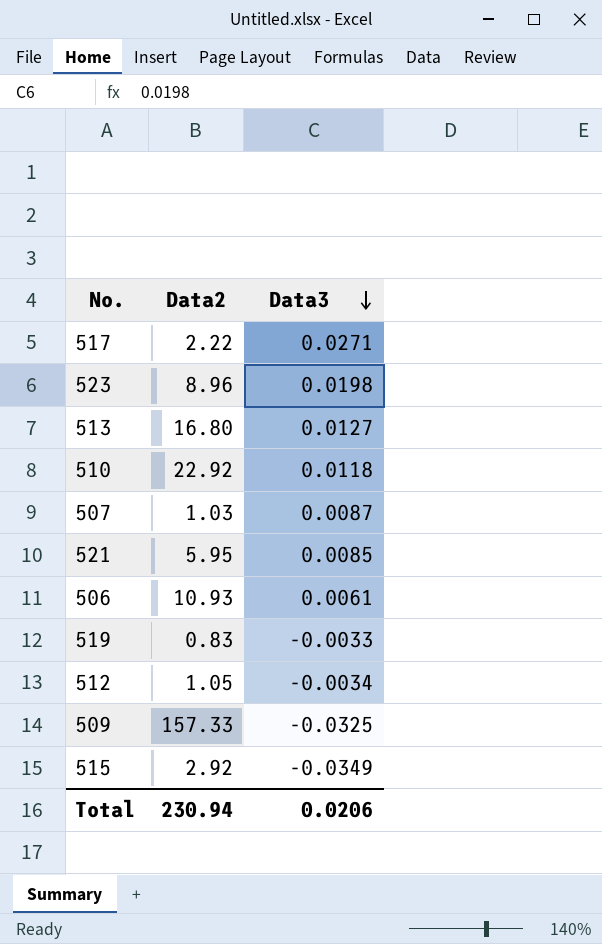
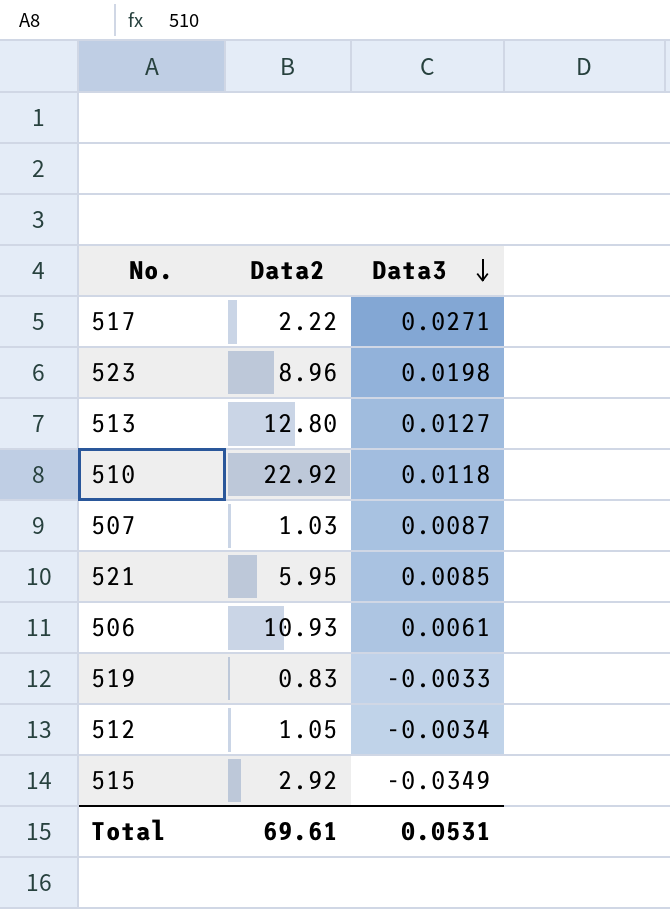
row 509: 157.33 | -0.0325 -> none
513 | Data2: 16.80 -> 12.80
Total | Data2: 230.94 -> 69.61
Total | Data3: 0.0206 -> 0.0531

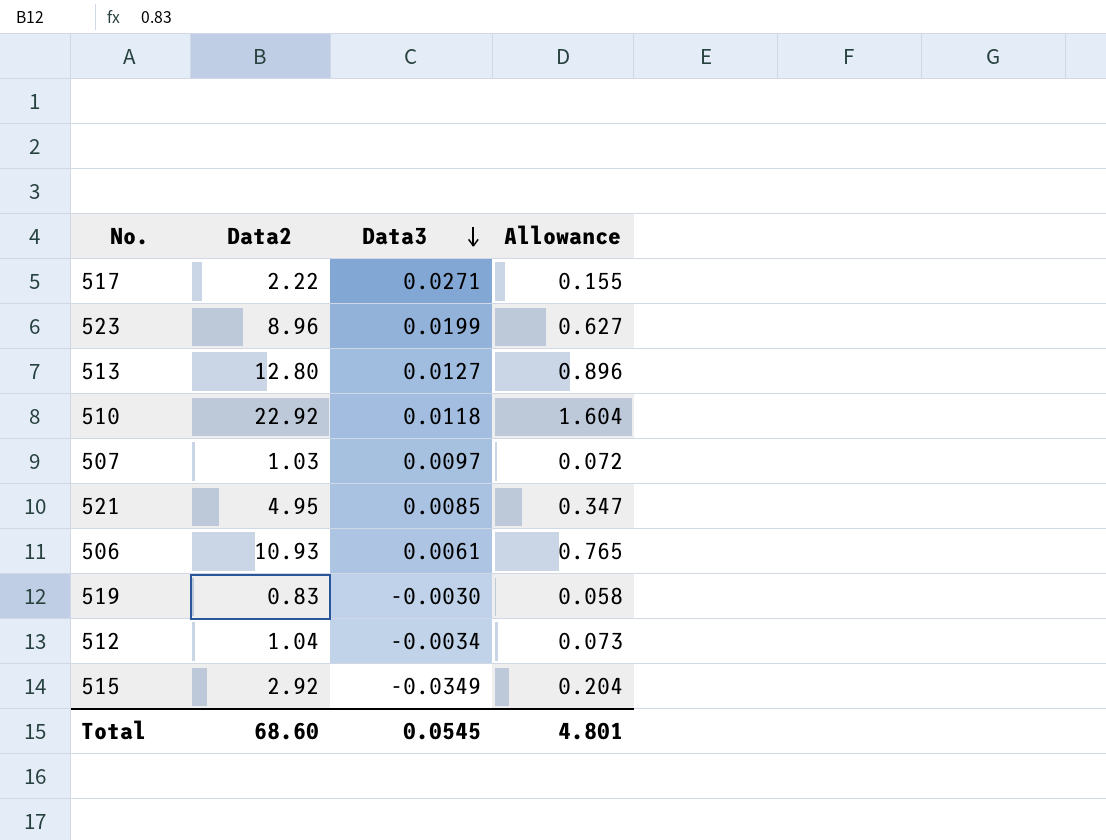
column Allowance | formula: none -> [Data2] * 0.07
523 | Data3: 0.0198 -> 0.0199
507 | Data3: 0.0087 -> 0.0097
521 | Data2: 5.95 -> 4.95
519 | Data3: -0.0033 -> -0.0030
512 | Data2: 1.05 -> 1.04
Total | Data2: 69.61 -> 68.60
Total | Data3: 0.0531 -> 0.0545

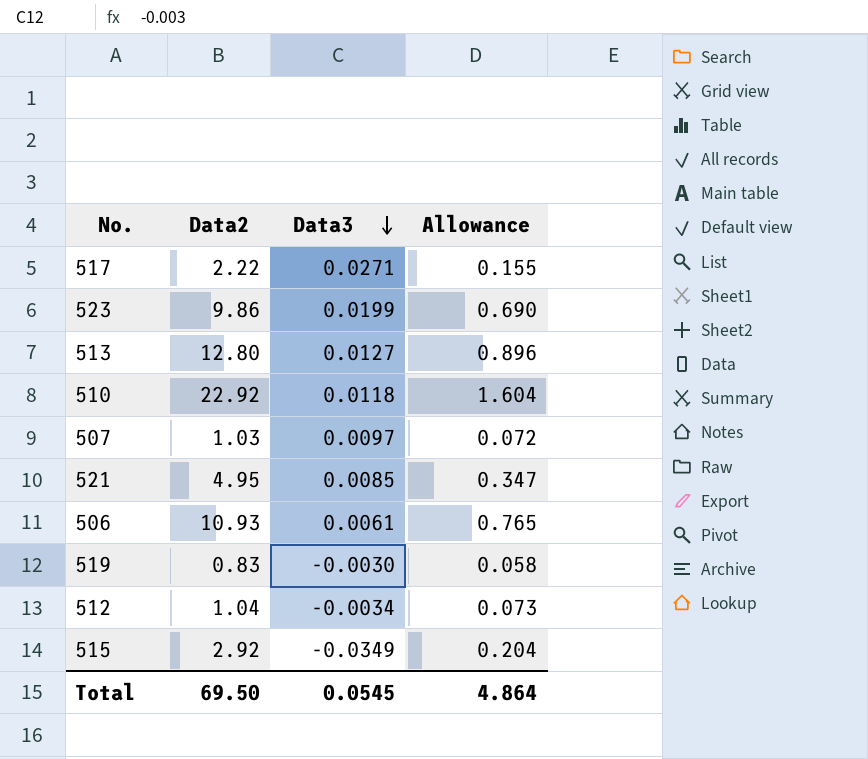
523 | Data2: 8.96 -> 9.86
523 | Allowance: 0.627 -> 0.690
Total | Data2: 68.60 -> 69.50
Total | Allowance: 4.801 -> 4.864

